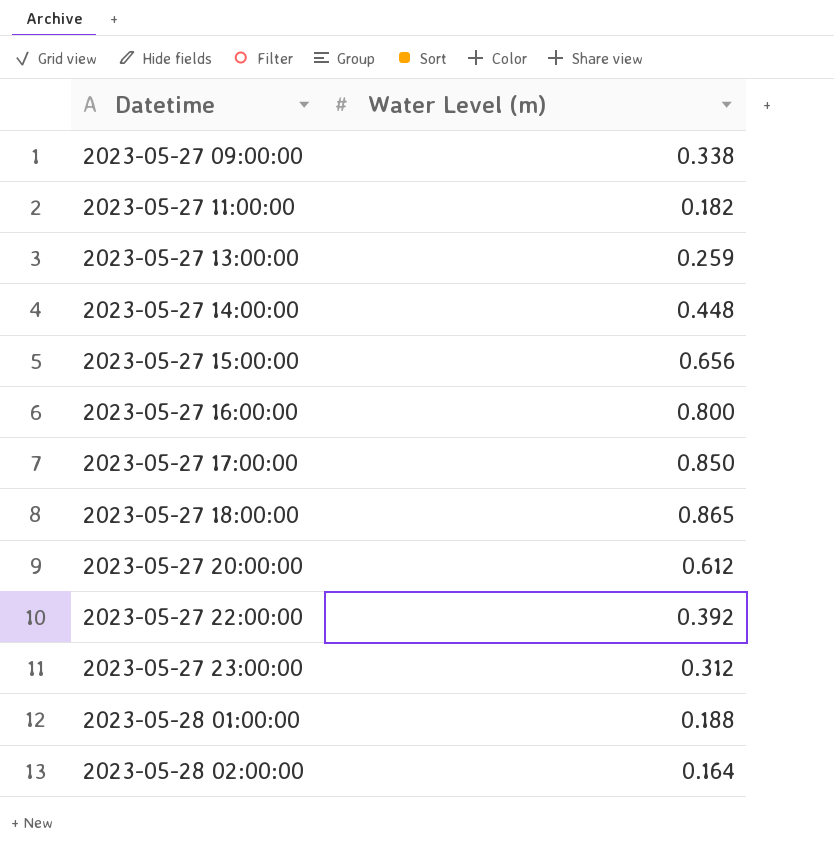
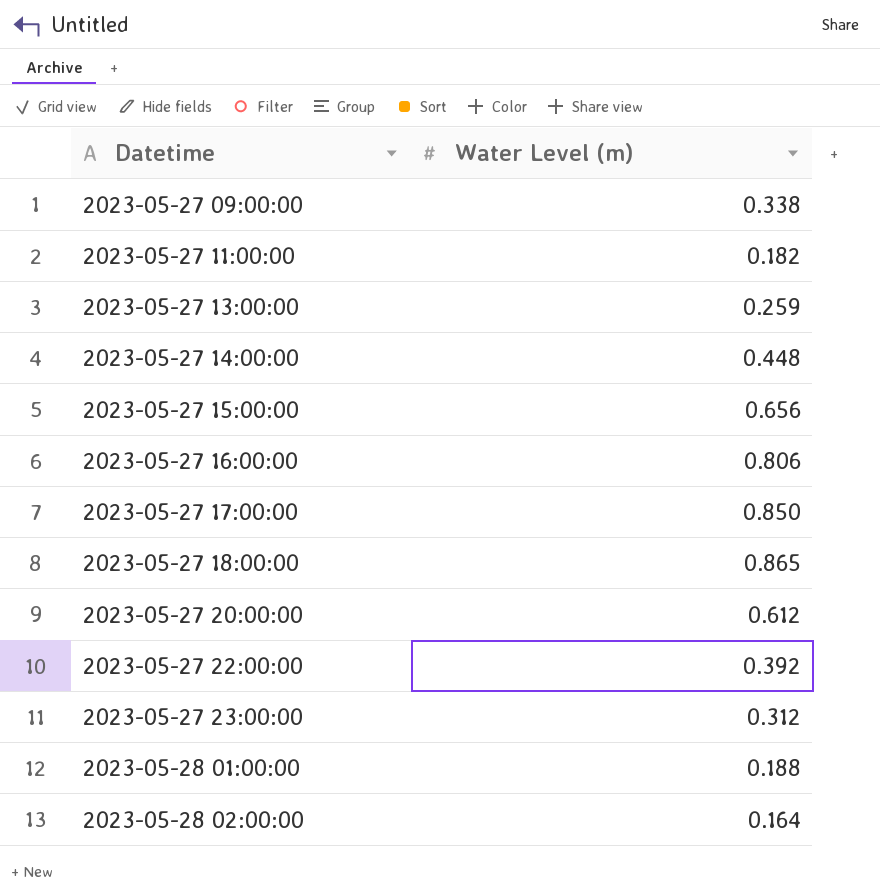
2023-05-27 16:00:00 | Water Level (m): 0.800 -> 0.806

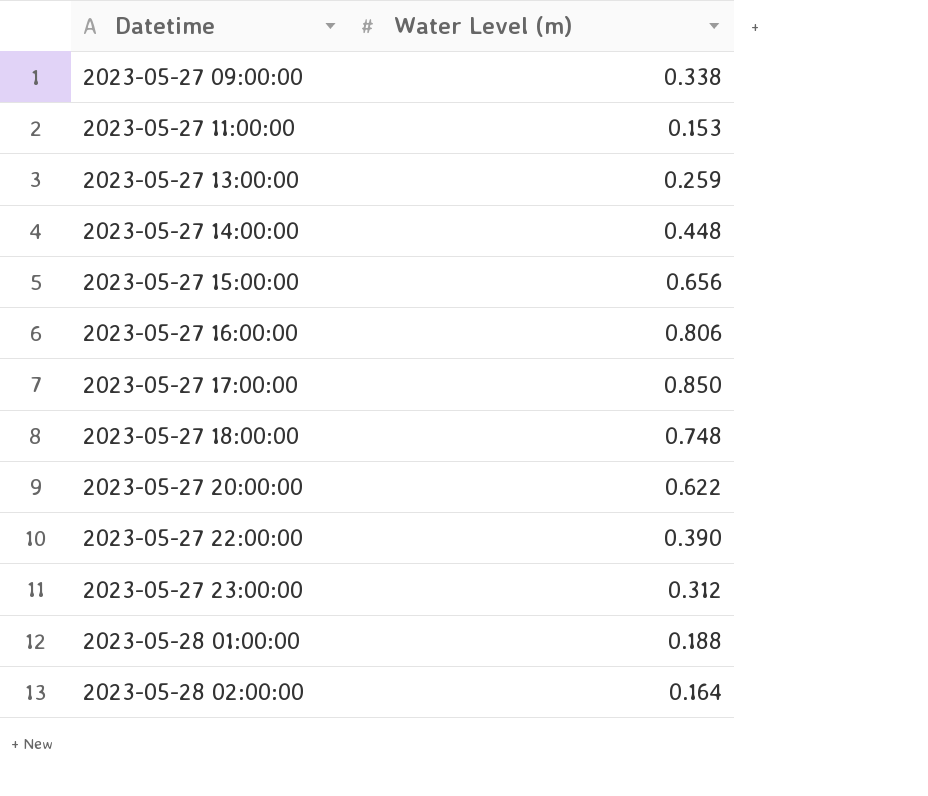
2023-05-27 11:00:00 | Water Level (m): 0.182 -> 0.153
2023-05-27 18:00:00 | Water Level (m): 0.865 -> 0.748
2023-05-27 20:00:00 | Water Level (m): 0.612 -> 0.622
2023-05-27 22:00:00 | Water Level (m): 0.392 -> 0.390

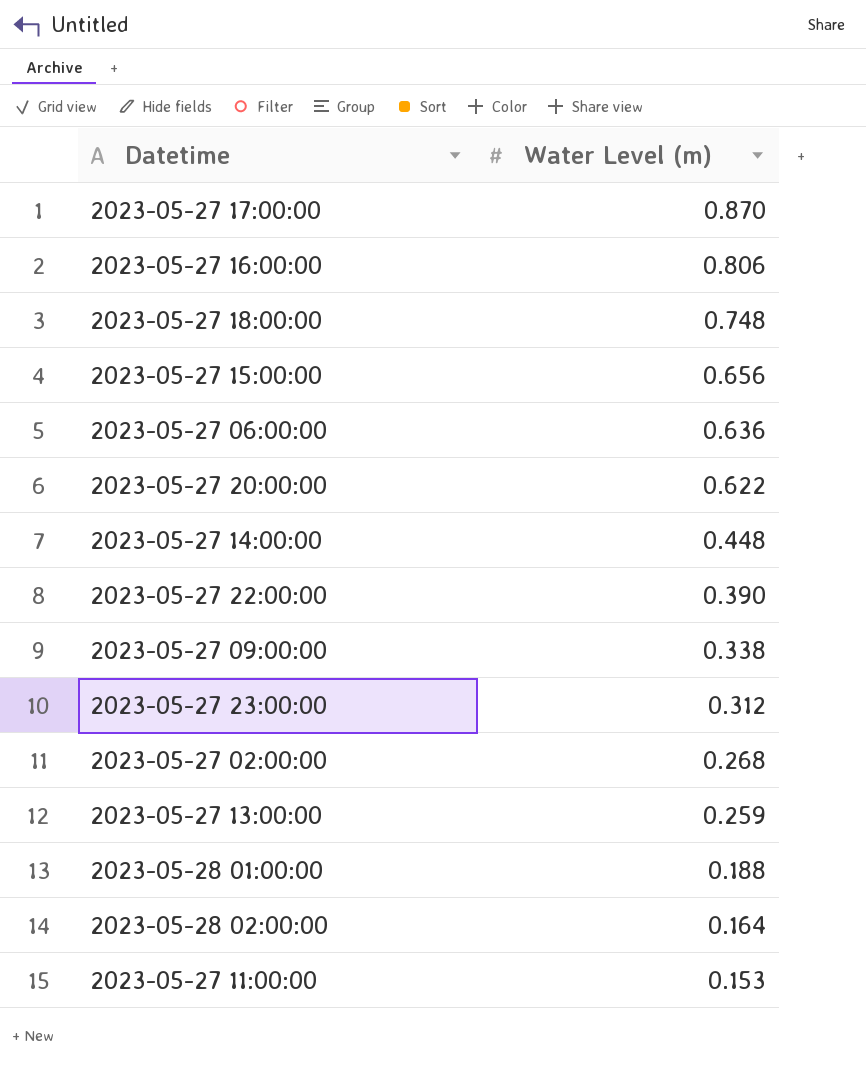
row order: Datetime ascending -> Water Level (m) descending
2023-05-27 17:00:00 | Water Level (m): 0.850 -> 0.870
row 2023-05-27 06:00:00: none -> 0.636
row 2023-05-27 02:00:00: none -> 0.268

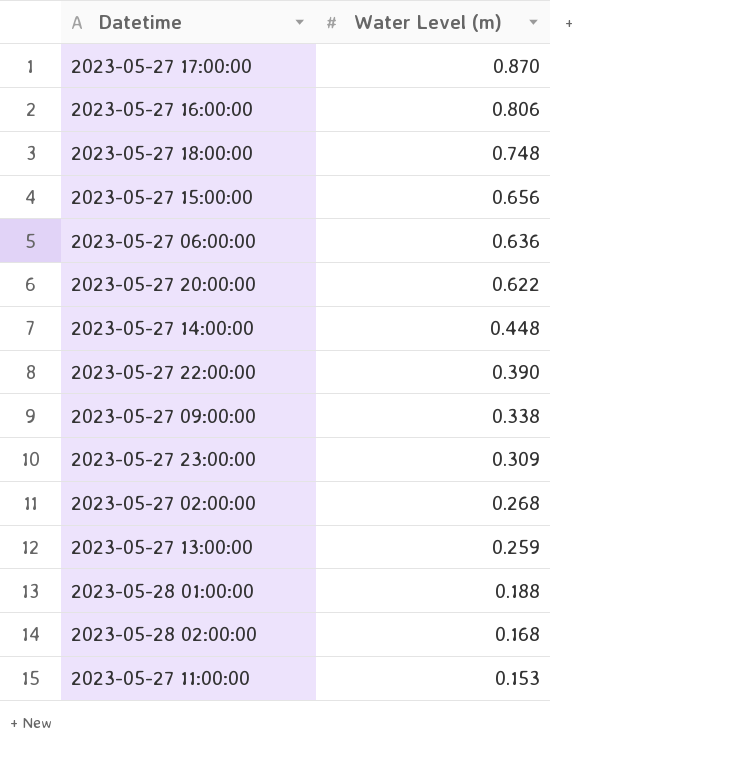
2023-05-27 23:00:00 | Water Level (m): 0.312 -> 0.309
2023-05-28 02:00:00 | Water Level (m): 0.164 -> 0.168

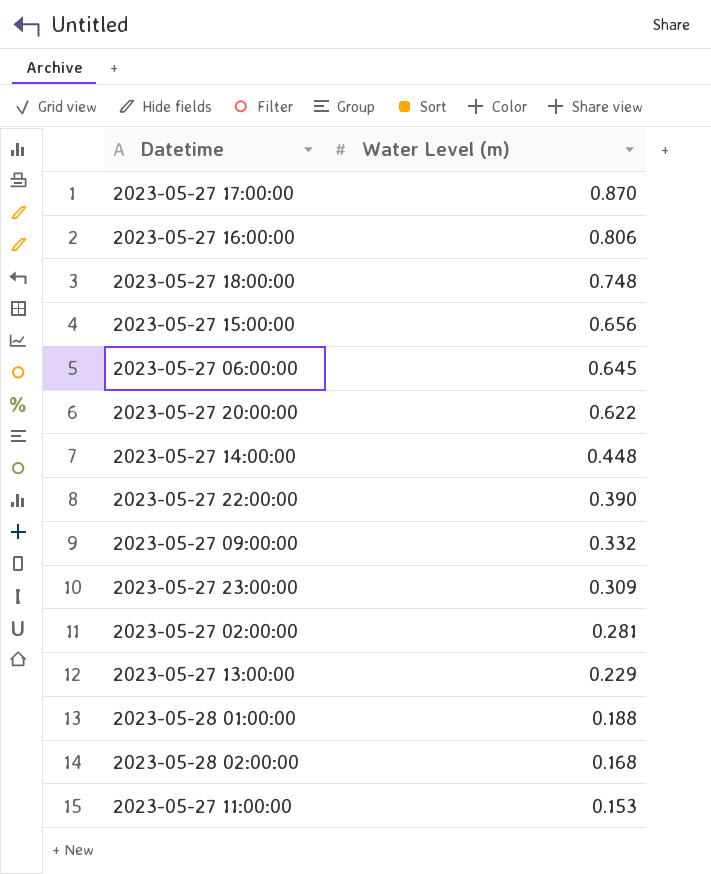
2023-05-27 06:00:00 | Water Level (m): 0.636 -> 0.645
2023-05-27 09:00:00 | Water Level (m): 0.338 -> 0.332
2023-05-27 02:00:00 | Water Level (m): 0.268 -> 0.281
2023-05-27 13:00:00 | Water Level (m): 0.259 -> 0.229

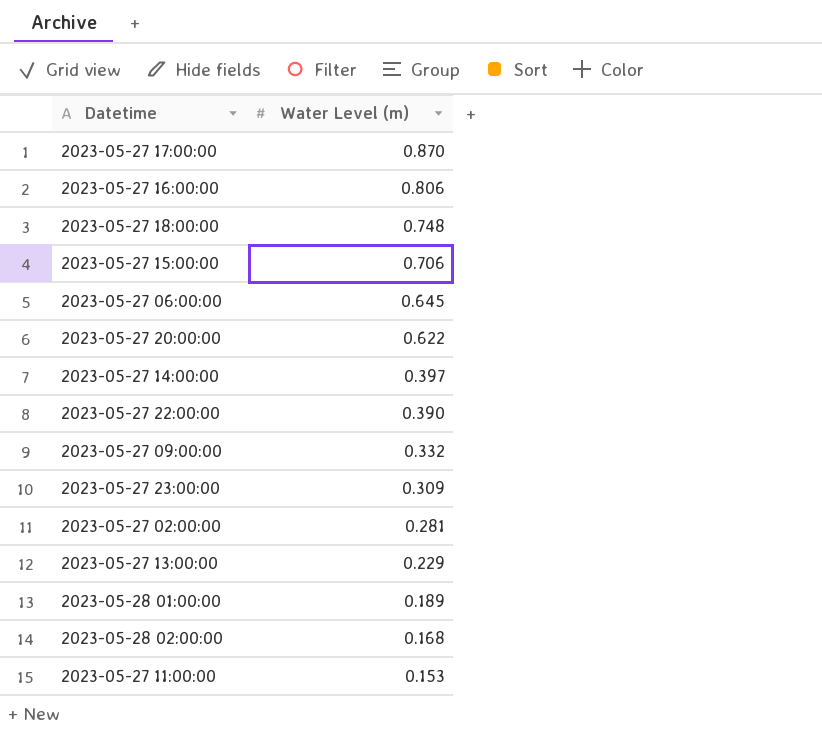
2023-05-27 15:00:00 | Water Level (m): 0.656 -> 0.706
2023-05-27 14:00:00 | Water Level (m): 0.448 -> 0.397
2023-05-28 01:00:00 | Water Level (m): 0.188 -> 0.189

